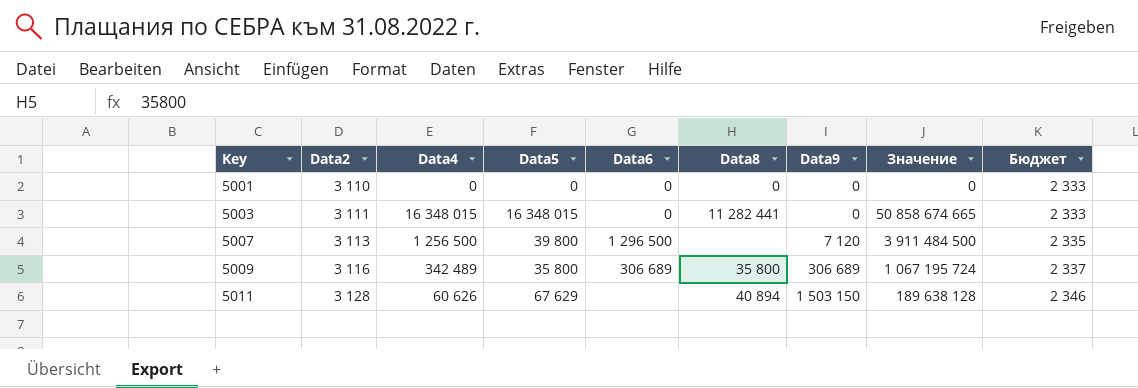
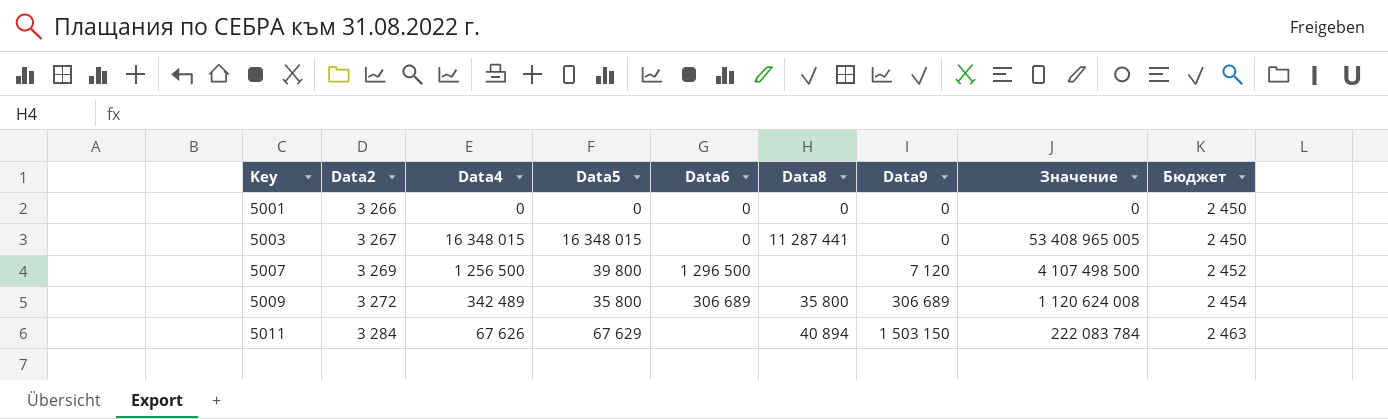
5001 | Data2: 3 110 -> 3 266
5001 | Бюджет: 2 333 -> 2 450
5003 | Data2: 3 111 -> 3 267
5003 | Data8: 11 282 441 -> 11 287 441
5003 | Значение: 50 858 674 665 -> 53 408 965 005
5003 | Бюджет: 2 333 -> 2 450
5007 | Data2: 3 113 -> 3 269
5007 | Значение: 3 911 484 500 -> 4 107 498 500
5007 | Бюджет: 2 335 -> 2 452
5009 | Data2: 3 116 -> 3 272
5009 | Значение: 1 067 195 724 -> 1 120 624 008
5009 | Бюджет: 2 337 -> 2 454
5011 | Data2: 3 128 -> 3 284
5011 | Data4: 60 626 -> 67 626
5011 | Значение: 189 638 128 -> 222 083 784
5011 | Бюджет: 2 346 -> 2 463

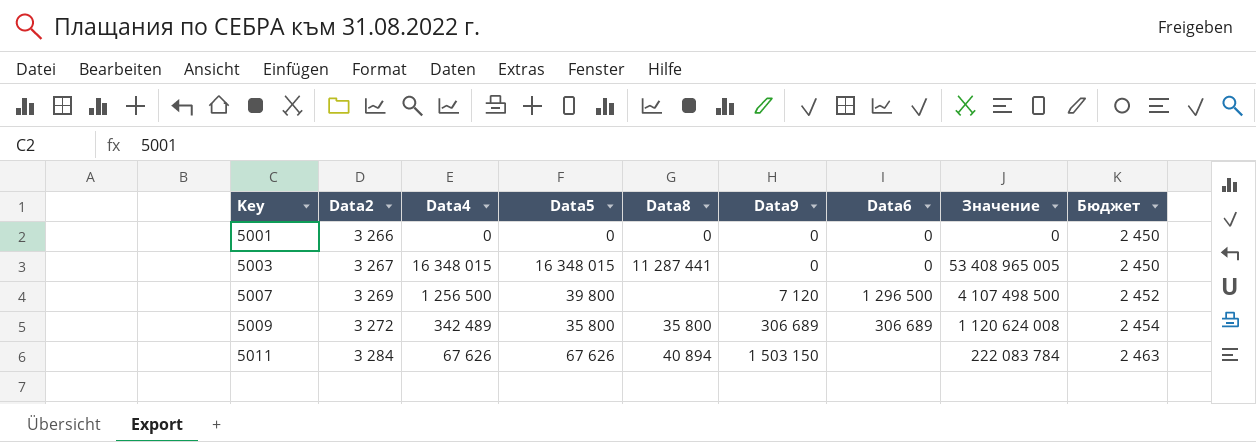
column Data6 | position: 5 -> 7
5011 | Data5: 67 629 -> 67 626

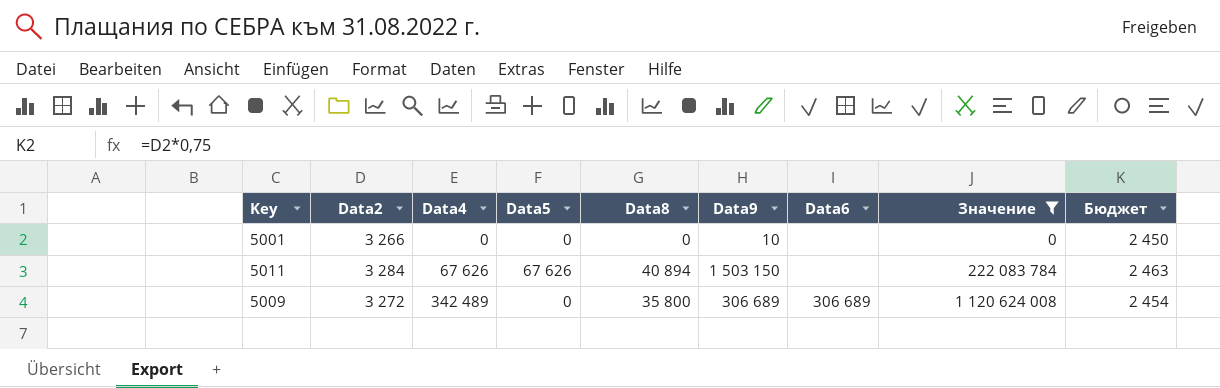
filter: none -> Значение <= 1 120 624 008
row order: Key ascending -> Data4 ascending
5001 | Data9: 0 -> 10
5001 | Data6: 0 -> none
5009 | Data5: 35 800 -> 0

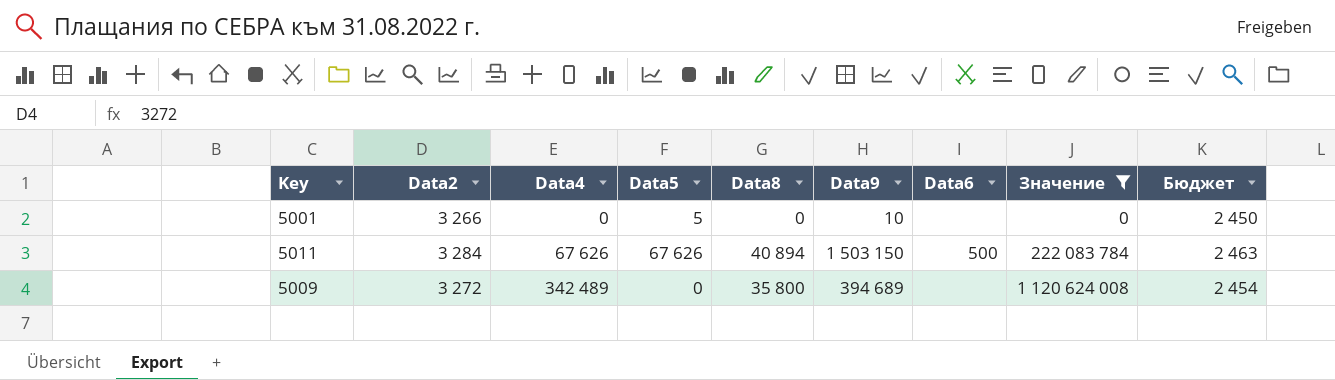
5001 | Data5: 0 -> 5
5011 | Data6: none -> 500
5009 | Data9: 306 689 -> 394 689
5009 | Data6: 306 689 -> none

